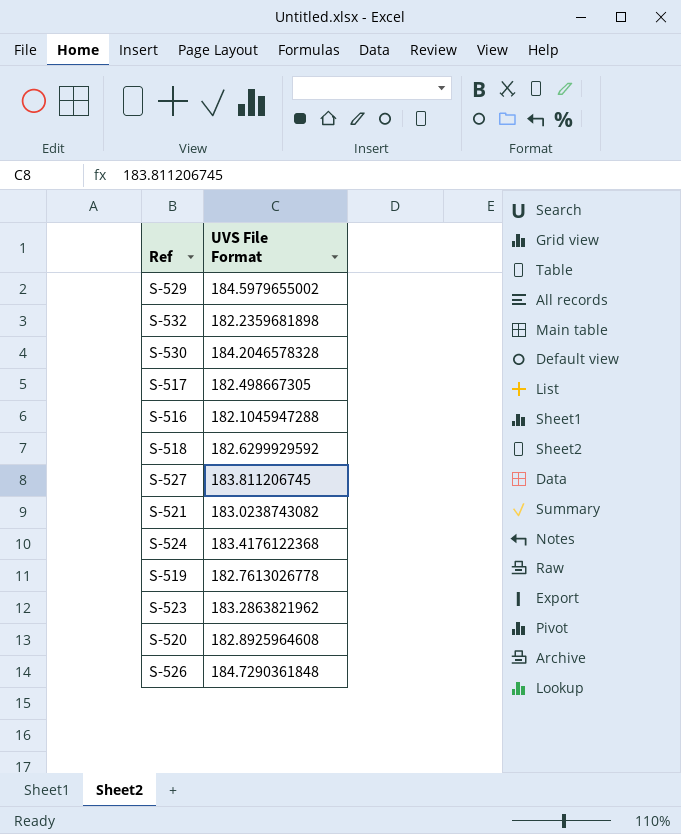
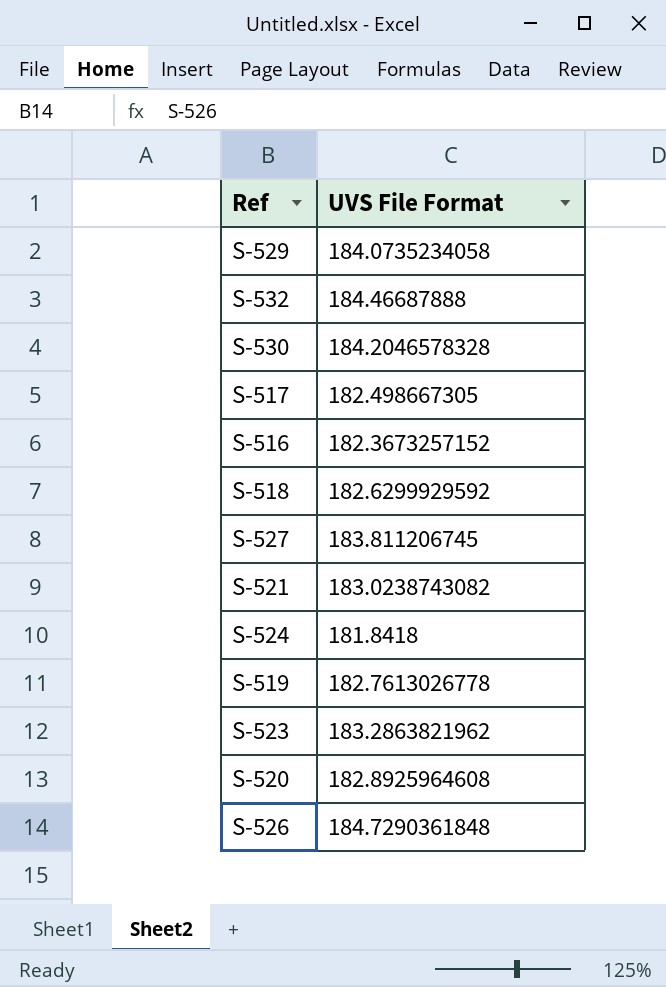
S-529 | UVS File Format: 184.5979655002 -> 184.0735234058
S-532 | UVS File Format: 182.2359681898 -> 184.46687888
S-516 | UVS File Format: 182.1045947288 -> 182.3673257152
S-524 | UVS File Format: 183.4176122368 -> 181.8418

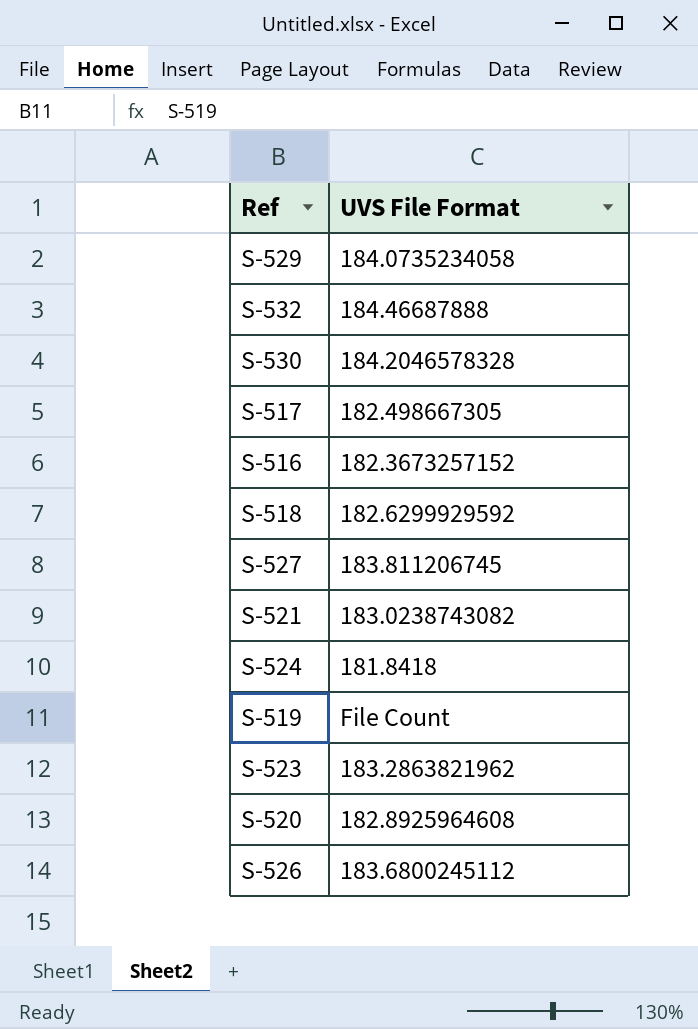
S-519 | UVS File Format: 182.7613026778 -> File Count
S-526 | UVS File Format: 184.7290361848 -> 183.6800245112

